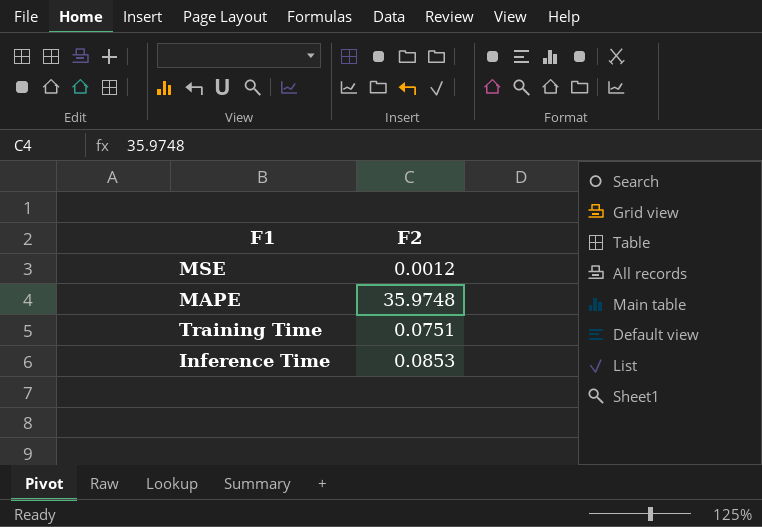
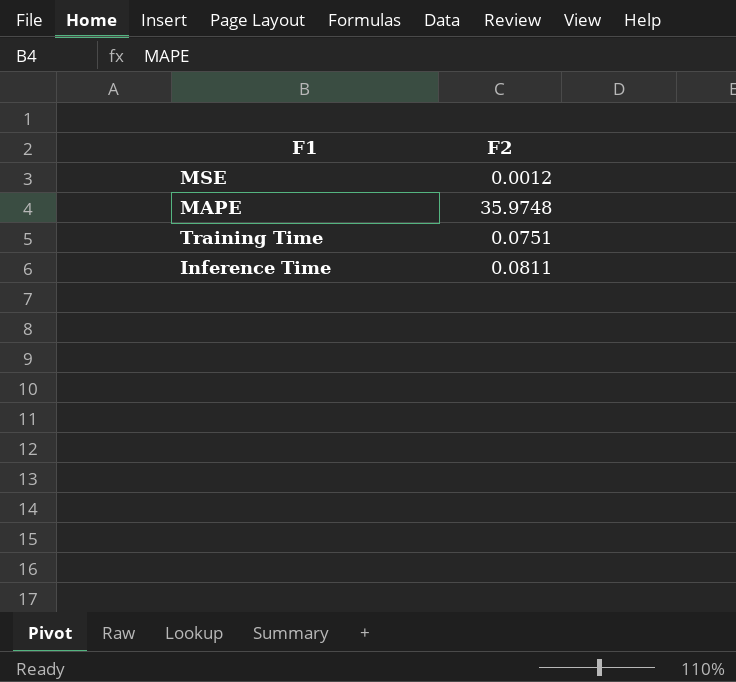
Inference Time | F2: 0.0853 -> 0.0811

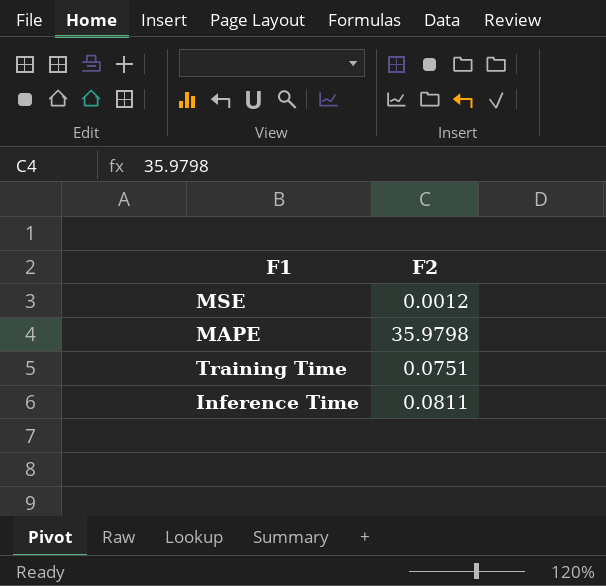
MAPE | F2: 35.9748 -> 35.9798

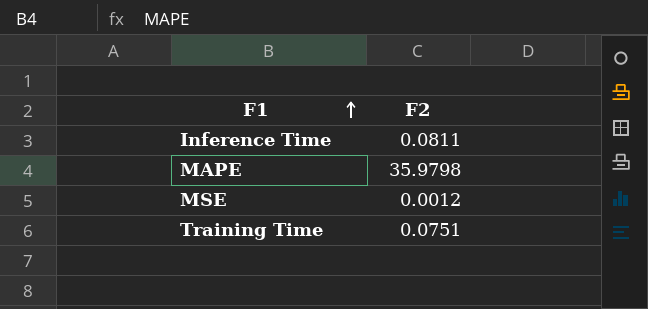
row order: none -> F1 ascending

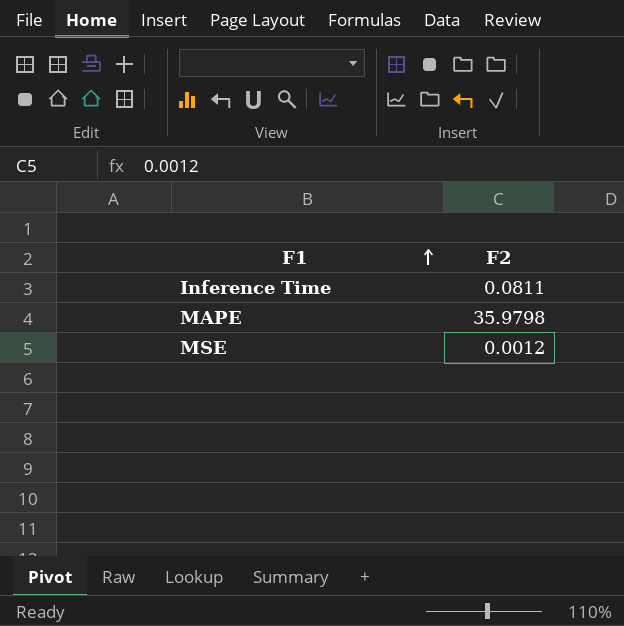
row Training Time: 0.0751 -> none

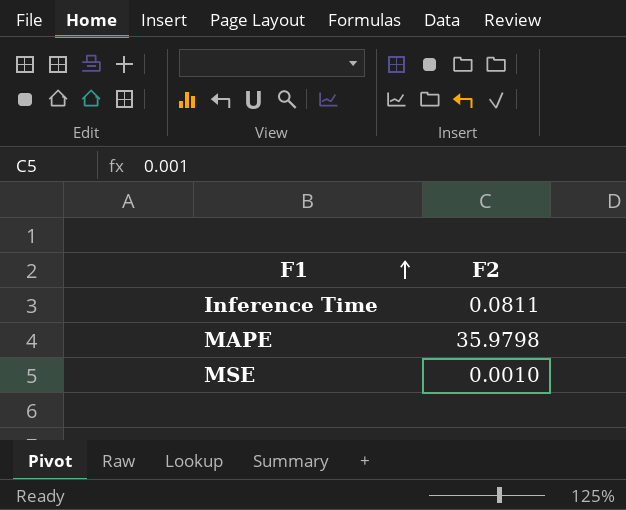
MSE | F2: 0.0012 -> 0.0010

